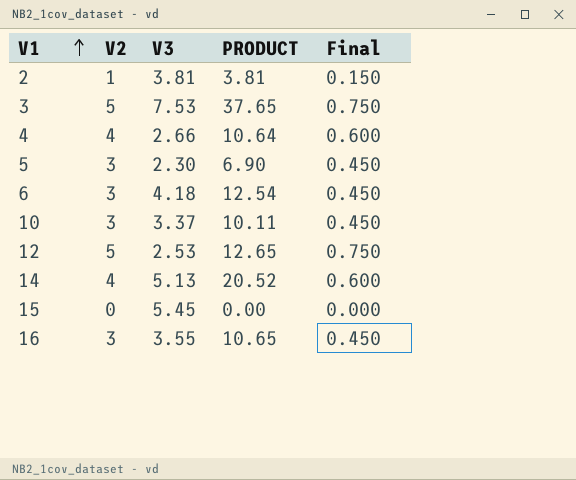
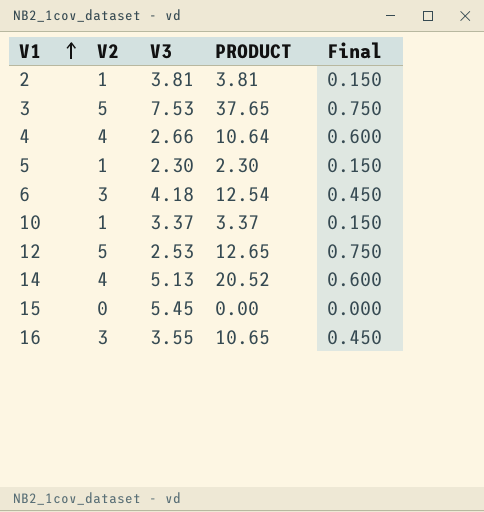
5 | V2: 3 -> 1
5 | PRODUCT: 6.90 -> 2.30
5 | Final: 0.450 -> 0.150
10 | V2: 3 -> 1
10 | PRODUCT: 10.11 -> 3.37
10 | Final: 0.450 -> 0.150

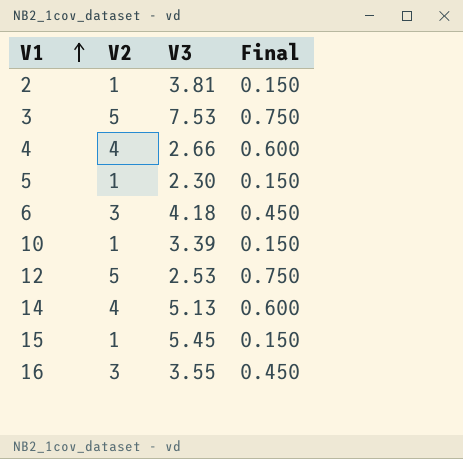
column PRODUCT | formula: [V2] * [V3] -> none
10 | V3: 3.37 -> 3.39
15 | V2: 0 -> 1
15 | Final: 0.000 -> 0.150

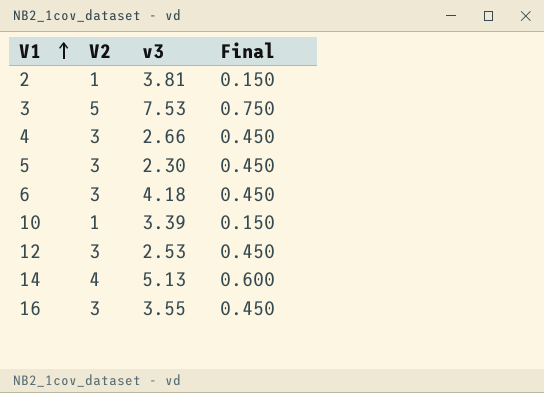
column name: V3 -> v3
row 15: 1 | 5.45 | 0.150 -> none
4 | V2: 4 -> 3
4 | Final: 0.600 -> 0.450
5 | V2: 1 -> 3
5 | Final: 0.150 -> 0.450
12 | V2: 5 -> 3
12 | Final: 0.750 -> 0.450

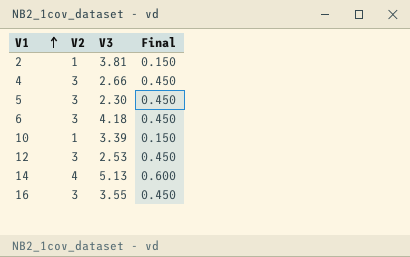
column name: v3 -> V3
row 3: 5 | 7.53 | 0.750 -> none

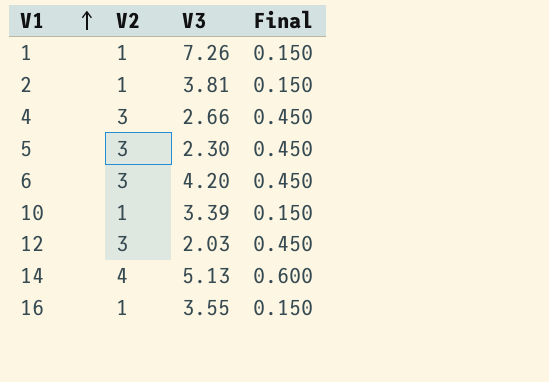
row 1: none -> 1 | 7.26 | 0.150
6 | V3: 4.18 -> 4.20
12 | V3: 2.53 -> 2.03
16 | V2: 3 -> 1
16 | Final: 0.450 -> 0.150

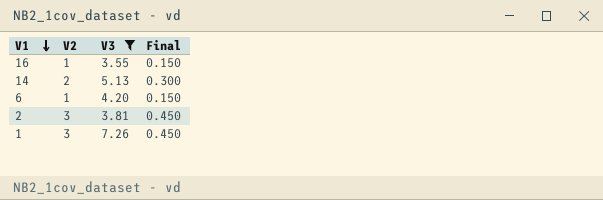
filter: none -> V3 >= 3.55
row order: V1 ascending -> V1 descending
14 | V2: 4 -> 2
14 | Final: 0.600 -> 0.300
6 | V2: 3 -> 1
6 | Final: 0.450 -> 0.150
2 | V2: 1 -> 3
2 | Final: 0.150 -> 0.450
1 | V2: 1 -> 3
1 | Final: 0.150 -> 0.450

